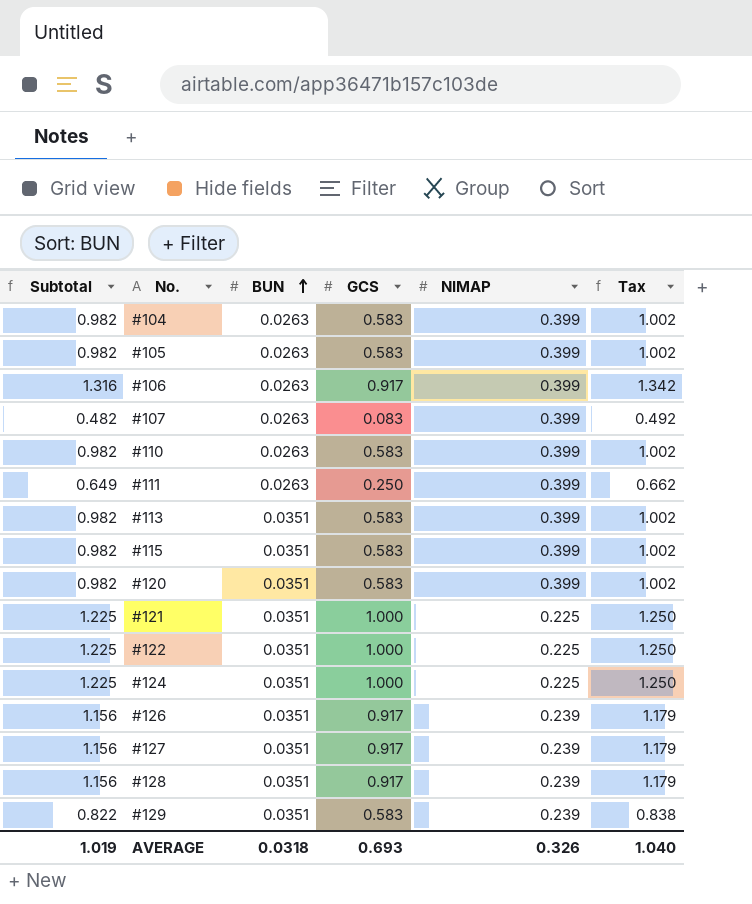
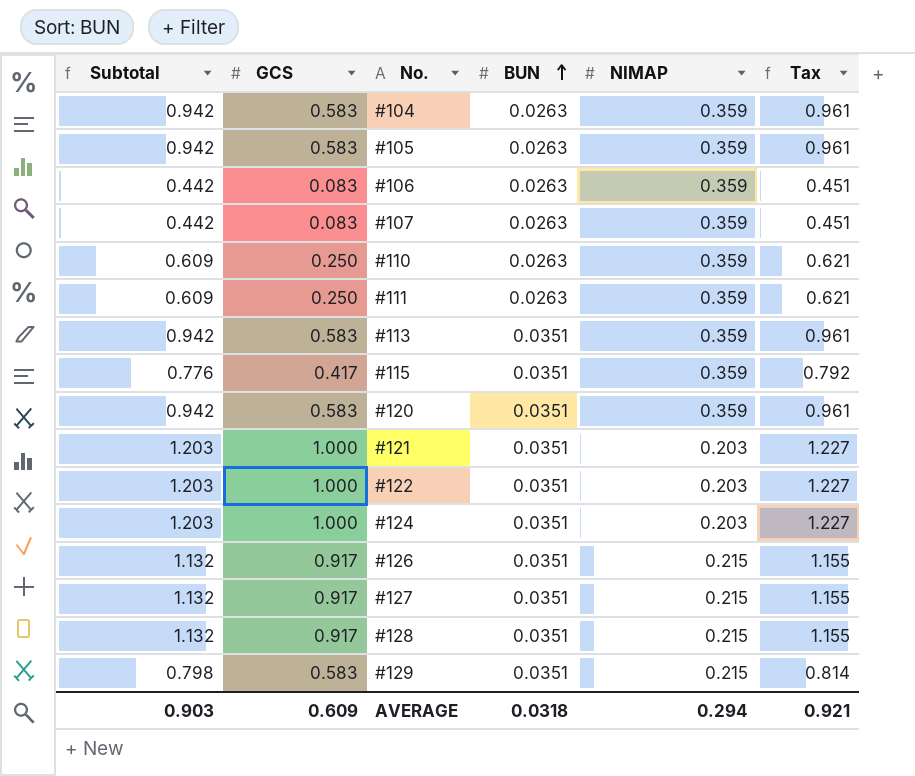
column GCS | position: 4 -> 2
#104 | Subtotal: 0.982 -> 0.942
#104 | NIMAP: 0.399 -> 0.359
#104 | Tax: 1.002 -> 0.961
#105 | Subtotal: 0.982 -> 0.942
#105 | NIMAP: 0.399 -> 0.359
#105 | Tax: 1.002 -> 0.961
#106 | Subtotal: 1.316 -> 0.442
#106 | GCS: 0.917 -> 0.083
#106 | NIMAP: 0.399 -> 0.359
#106 | Tax: 1.342 -> 0.451
#107 | Subtotal: 0.482 -> 0.442
#107 | NIMAP: 0.399 -> 0.359
#107 | Tax: 0.492 -> 0.451
#110 | Subtotal: 0.982 -> 0.609
#110 | GCS: 0.583 -> 0.250
#110 | NIMAP: 0.399 -> 0.359
#110 | Tax: 1.002 -> 0.621
#111 | Subtotal: 0.649 -> 0.609
#111 | NIMAP: 0.399 -> 0.359
#111 | Tax: 0.662 -> 0.621
#113 | Subtotal: 0.982 -> 0.942
#113 | NIMAP: 0.399 -> 0.359
#113 | Tax: 1.002 -> 0.961
#115 | Subtotal: 0.982 -> 0.776
#115 | GCS: 0.583 -> 0.417
#115 | NIMAP: 0.399 -> 0.359
#115 | Tax: 1.002 -> 0.792
#120 | Subtotal: 0.982 -> 0.942
#120 | NIMAP: 0.399 -> 0.359
#120 | Tax: 1.002 -> 0.961
#121 | Subtotal: 1.225 -> 1.203
#121 | NIMAP: 0.225 -> 0.203
#121 | Tax: 1.250 -> 1.227
#122 | Subtotal: 1.225 -> 1.203
#122 | NIMAP: 0.225 -> 0.203
#122 | Tax: 1.250 -> 1.227
#124 | Subtotal: 1.225 -> 1.203
#124 | NIMAP: 0.225 -> 0.203
#124 | Tax: 1.250 -> 1.227
#126 | Subtotal: 1.156 -> 1.132
#126 | NIMAP: 0.239 -> 0.215
#126 | Tax: 1.179 -> 1.155
#127 | Subtotal: 1.156 -> 1.132
#127 | NIMAP: 0.239 -> 0.215
#127 | Tax: 1.179 -> 1.155
#128 | Subtotal: 1.156 -> 1.132
#128 | NIMAP: 0.239 -> 0.215
#128 | Tax: 1.179 -> 1.155
#129 | Subtotal: 0.822 -> 0.798
#129 | NIMAP: 0.239 -> 0.215
#129 | Tax: 0.838 -> 0.814
AVERAGE | Subtotal: 1.019 -> 0.903
AVERAGE | GCS: 0.693 -> 0.609
AVERAGE | NIMAP: 0.326 -> 0.294
AVERAGE | Tax: 1.040 -> 0.921

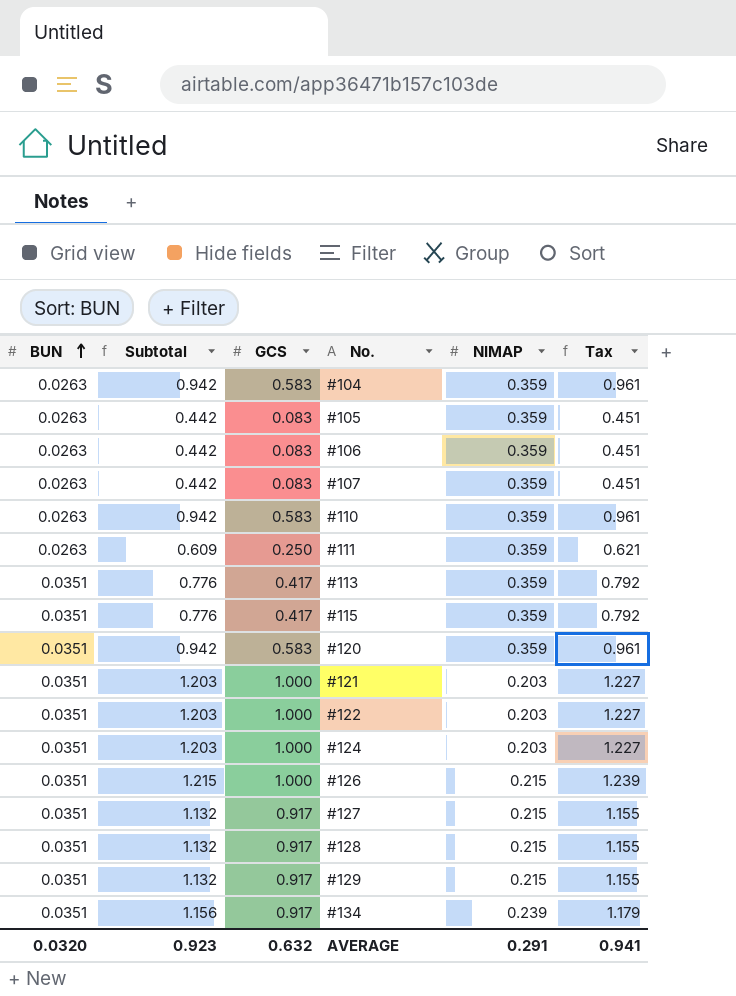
column BUN | position: 4 -> 1
#105 | Subtotal: 0.942 -> 0.442
#105 | GCS: 0.583 -> 0.083
#105 | Tax: 0.961 -> 0.451
#110 | Subtotal: 0.609 -> 0.942
#110 | GCS: 0.250 -> 0.583
#110 | Tax: 0.621 -> 0.961
#113 | Subtotal: 0.942 -> 0.776
#113 | GCS: 0.583 -> 0.417
#113 | Tax: 0.961 -> 0.792
#126 | Subtotal: 1.132 -> 1.215
#126 | GCS: 0.917 -> 1.000
#126 | Tax: 1.155 -> 1.239
#129 | Subtotal: 0.798 -> 1.132
#129 | GCS: 0.583 -> 0.917
#129 | Tax: 0.814 -> 1.155
row #134: none -> 0.0351 | 1.156 | 0.917 | 0.239 | 1.179
AVERAGE | BUN: 0.0318 -> 0.0320
AVERAGE | Subtotal: 0.903 -> 0.923
AVERAGE | GCS: 0.609 -> 0.632
AVERAGE | NIMAP: 0.294 -> 0.291
AVERAGE | Tax: 0.921 -> 0.941

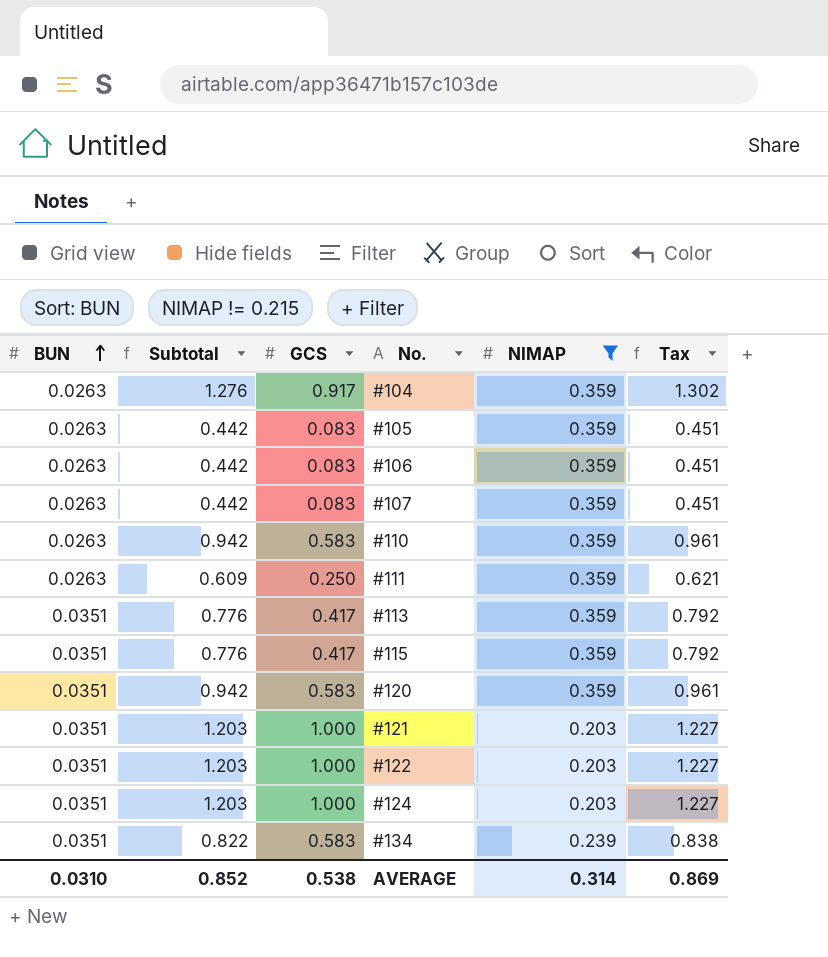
filter: none -> NIMAP != 0.215
#104 | Subtotal: 0.942 -> 1.276
#104 | GCS: 0.583 -> 0.917
#104 | Tax: 0.961 -> 1.302
#134 | Subtotal: 1.156 -> 0.822
#134 | GCS: 0.917 -> 0.583
#134 | Tax: 1.179 -> 0.838
AVERAGE | BUN: 0.0320 -> 0.0310
AVERAGE | Subtotal: 0.923 -> 0.852
AVERAGE | GCS: 0.632 -> 0.538
AVERAGE | NIMAP: 0.291 -> 0.314
AVERAGE | Tax: 0.941 -> 0.869

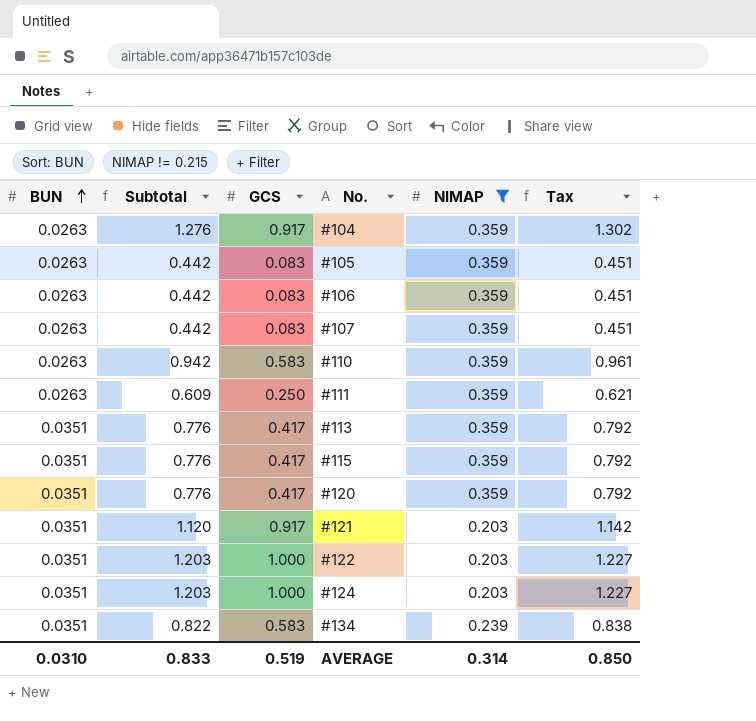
#120 | Subtotal: 0.942 -> 0.776
#120 | GCS: 0.583 -> 0.417
#120 | Tax: 0.961 -> 0.792
#121 | Subtotal: 1.203 -> 1.120
#121 | GCS: 1.000 -> 0.917
#121 | Tax: 1.227 -> 1.142
AVERAGE | Subtotal: 0.852 -> 0.833
AVERAGE | GCS: 0.538 -> 0.519
AVERAGE | Tax: 0.869 -> 0.850

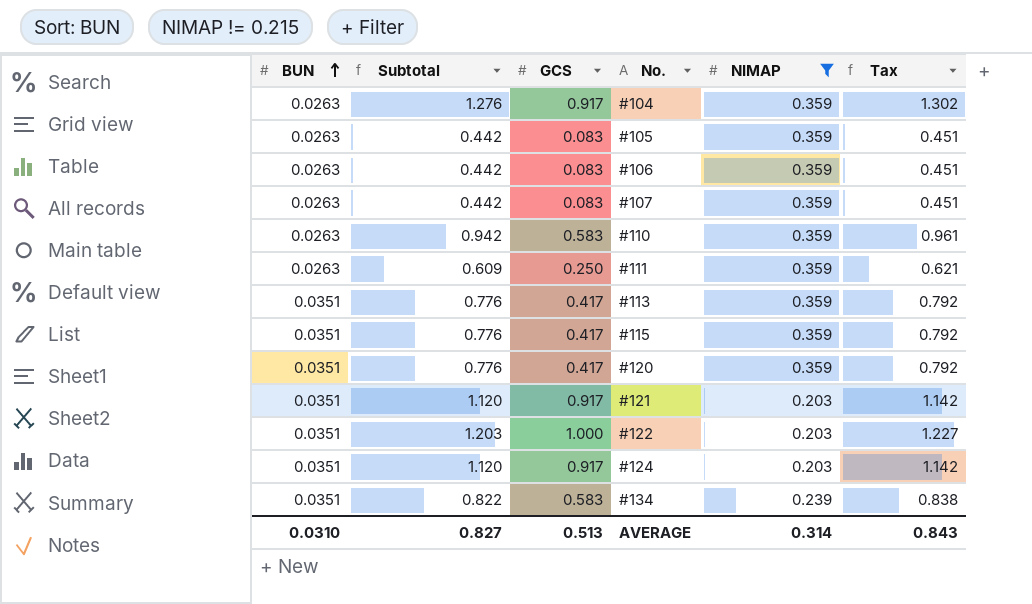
#124 | Subtotal: 1.203 -> 1.120
#124 | GCS: 1.000 -> 0.917
#124 | Tax: 1.227 -> 1.142
AVERAGE | Subtotal: 0.833 -> 0.827
AVERAGE | GCS: 0.519 -> 0.513
AVERAGE | Tax: 0.850 -> 0.843

